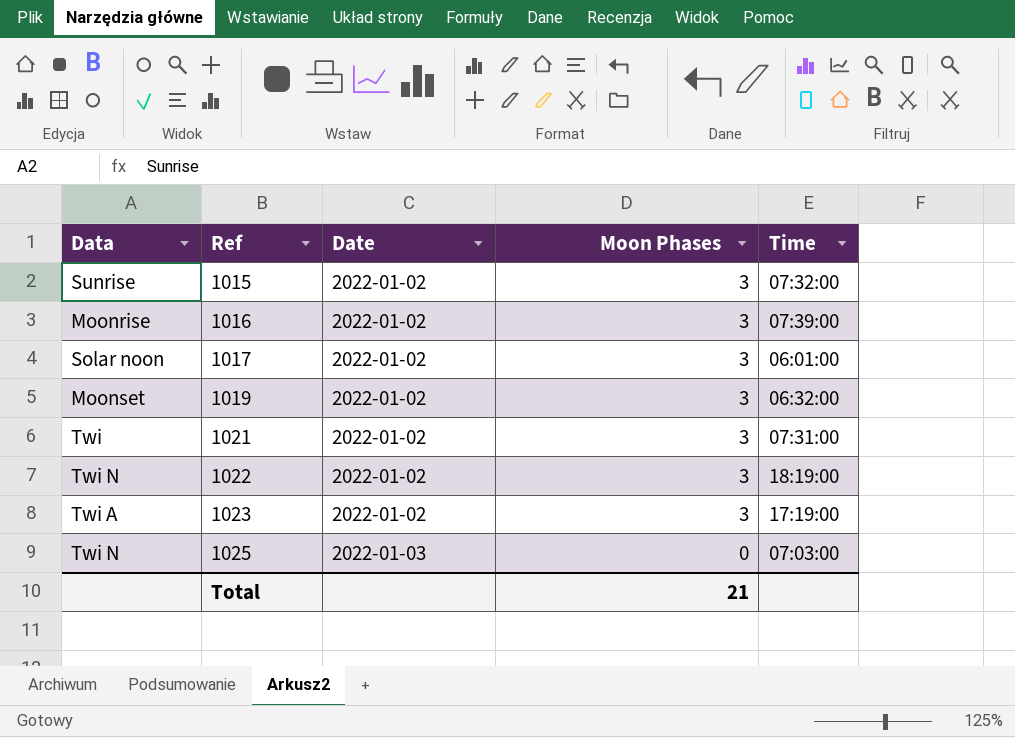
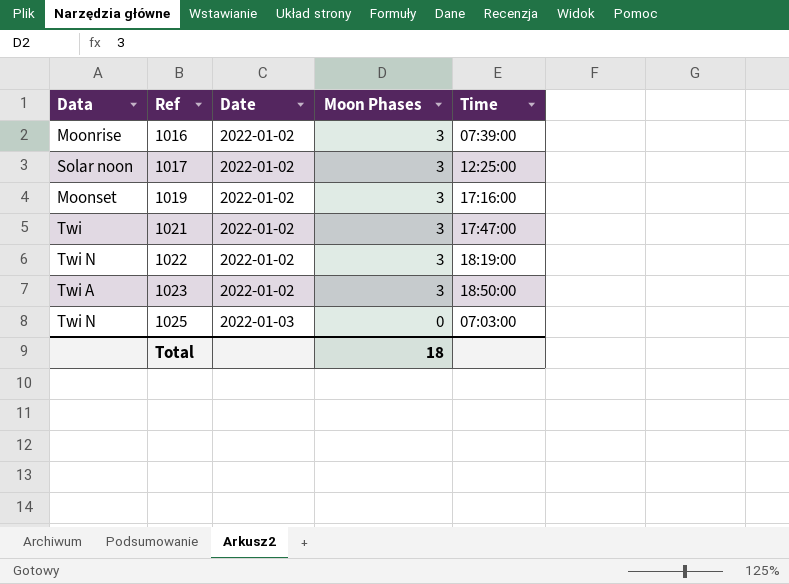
row 1015: Sunrise | 2022-01-02 | 3 | 07:32:00 -> none
1017 | Time: 06:01:00 -> 12:25:00
1019 | Time: 06:32:00 -> 17:16:00
1021 | Time: 07:31:00 -> 17:47:00
1023 | Time: 17:19:00 -> 18:50:00
Total | Moon Phases: 21 -> 18

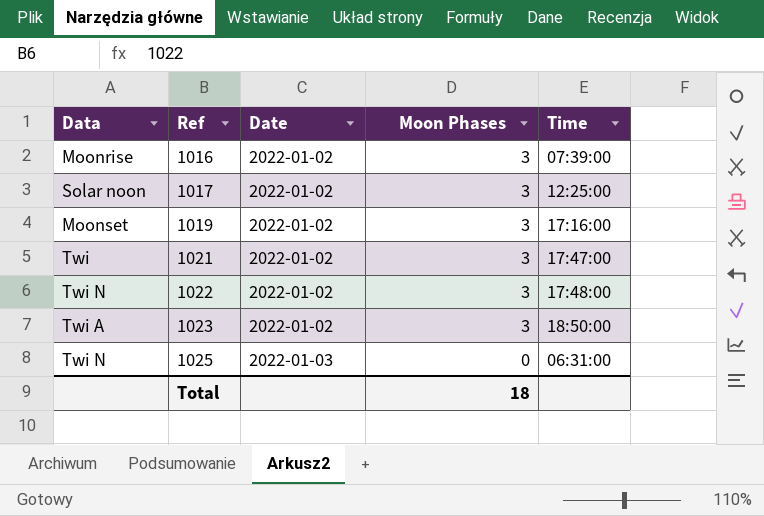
1022 | Time: 18:19:00 -> 17:48:00
1025 | Time: 07:03:00 -> 06:31:00

